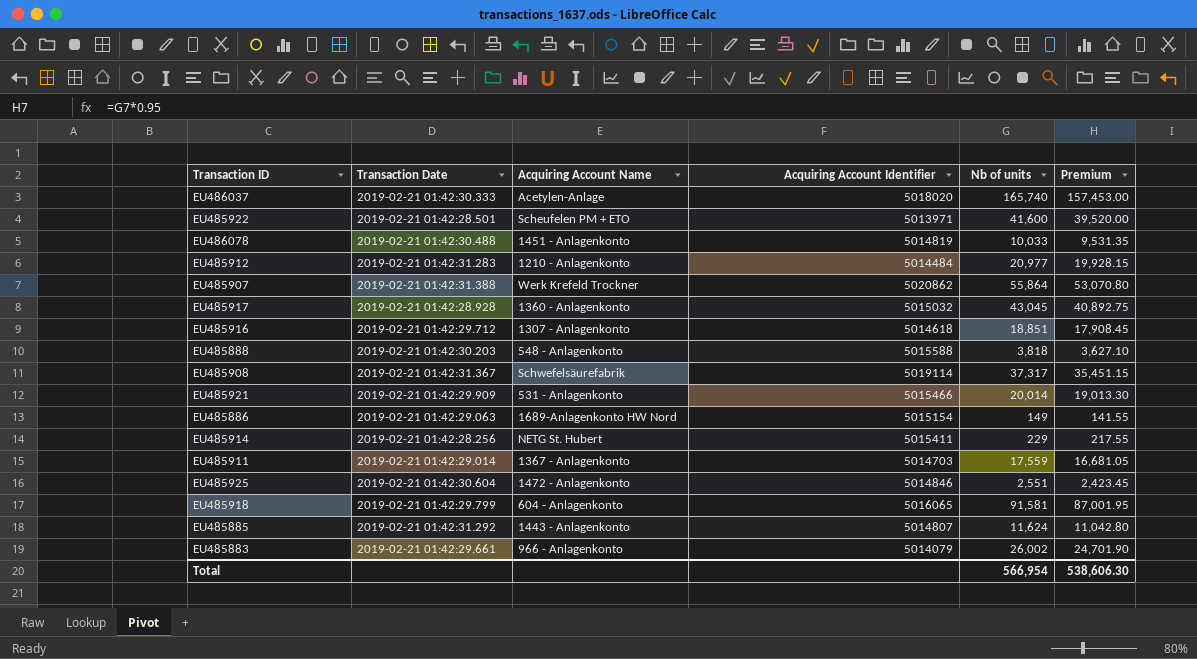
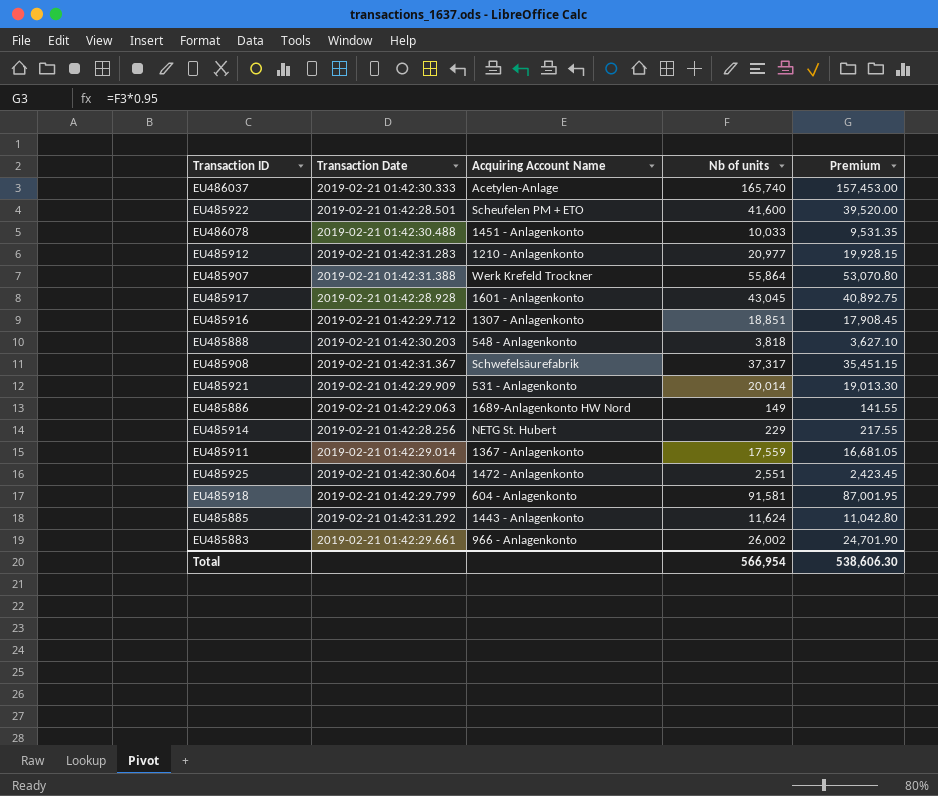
column Acquiring Account Identifier | position: 4 -> none
EU485917 | Acquiring Account Name: 1360 - Anlagenkonto -> 1601 - Anlagenkonto

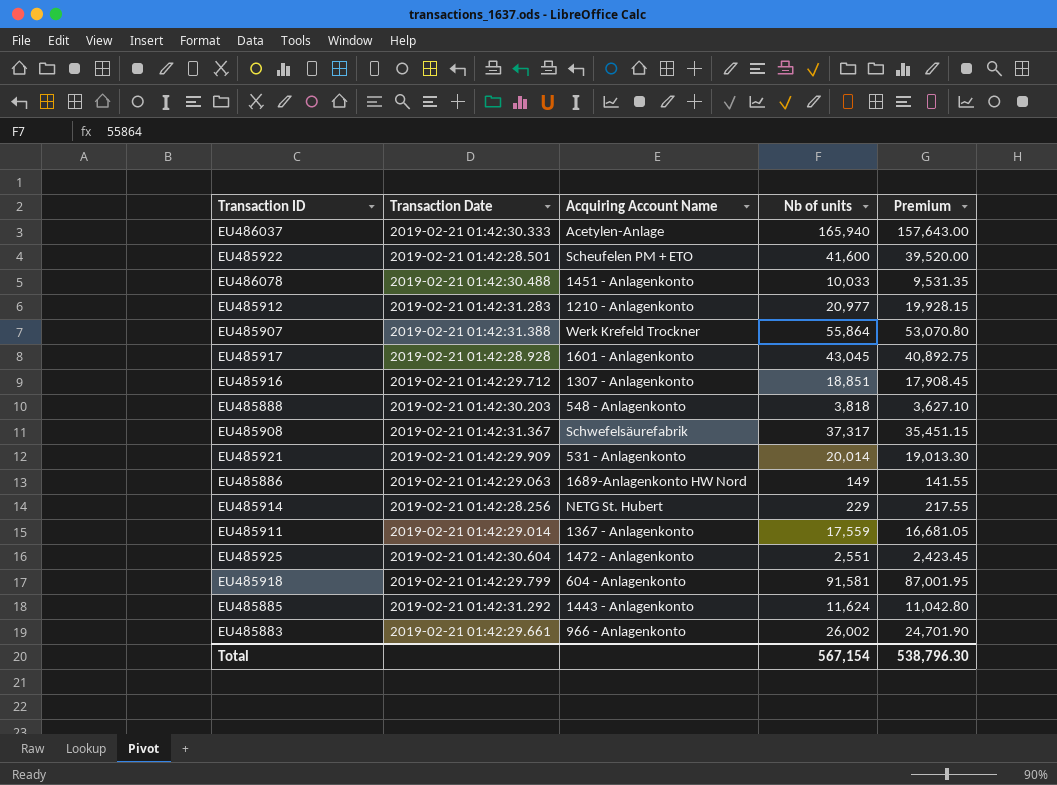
EU486037 | Nb of units: 165,740 -> 165,940
EU486037 | Premium: 157,453.00 -> 157,643.00
Total | Nb of units: 566,954 -> 567,154
Total | Premium: 538,606.30 -> 538,796.30

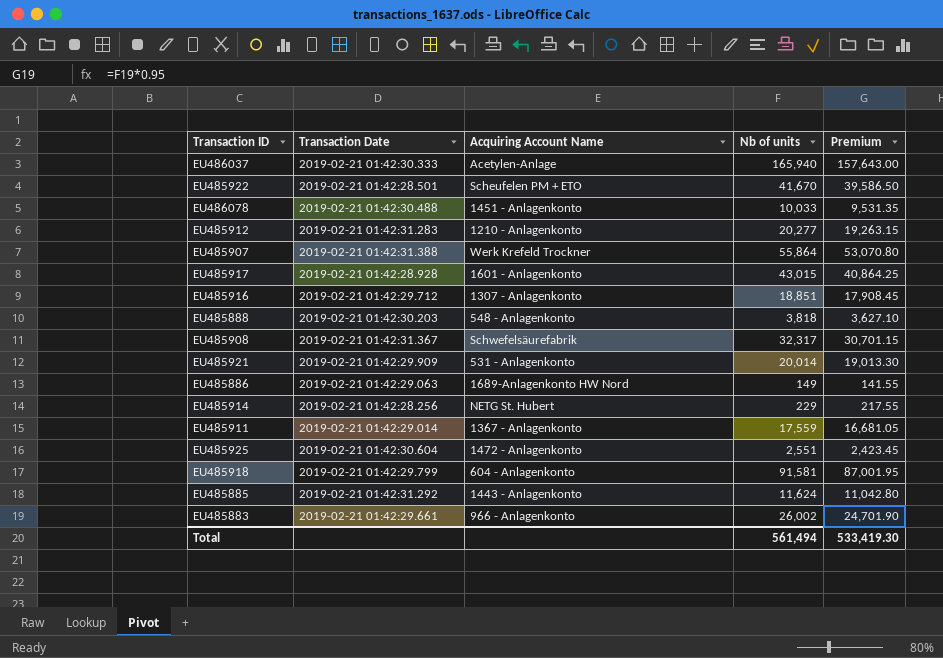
EU485922 | Nb of units: 41,600 -> 41,670
EU485922 | Premium: 39,520.00 -> 39,586.50
EU485912 | Nb of units: 20,977 -> 20,277
EU485912 | Premium: 19,928.15 -> 19,263.15
EU485917 | Nb of units: 43,045 -> 43,015
EU485917 | Premium: 40,892.75 -> 40,864.25
EU485908 | Nb of units: 37,317 -> 32,317
EU485908 | Premium: 35,451.15 -> 30,701.15
Total | Nb of units: 567,154 -> 561,494
Total | Premium: 538,796.30 -> 533,419.30

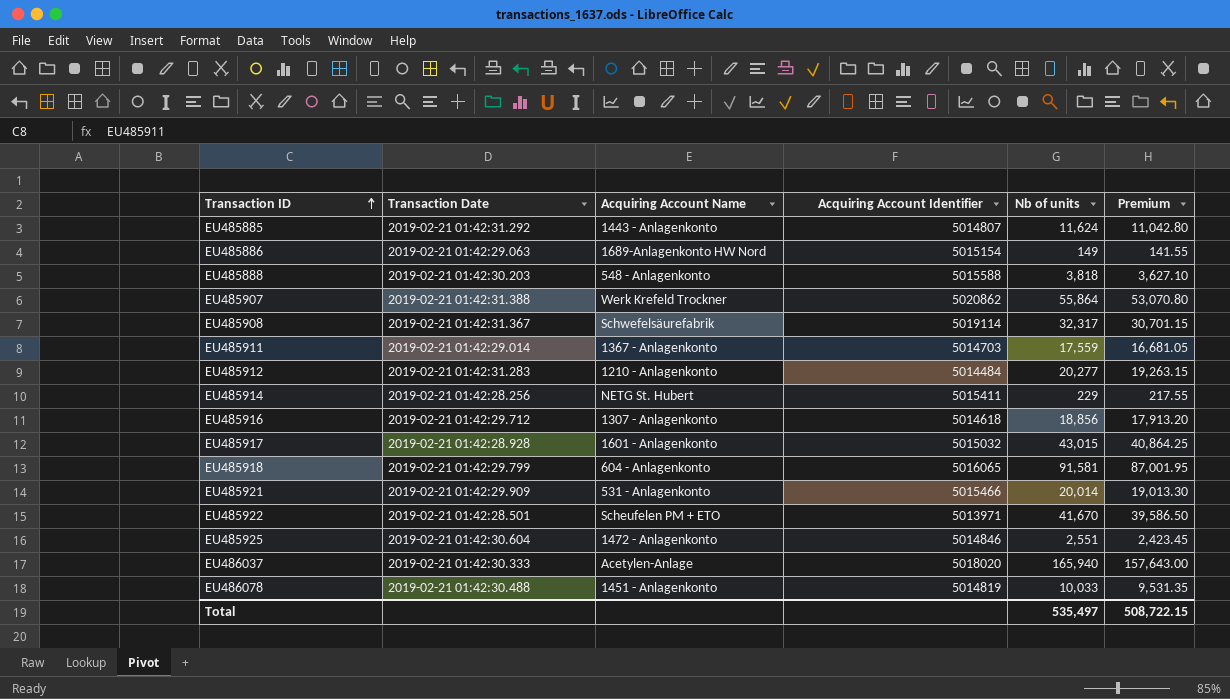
row order: none -> Transaction ID ascending
column Acquiring Account Identifier | position: none -> 4
row EU485883: 2019-02-21 01:42:29.661 | 966 - Anlagenkonto | 26,002 | 24,701.90 -> none
EU485916 | Nb of units: 18,851 -> 18,856
EU485916 | Premium: 17,908.45 -> 17,913.20
Total | Nb of units: 561,494 -> 535,497
Total | Premium: 533,419.30 -> 508,722.15

